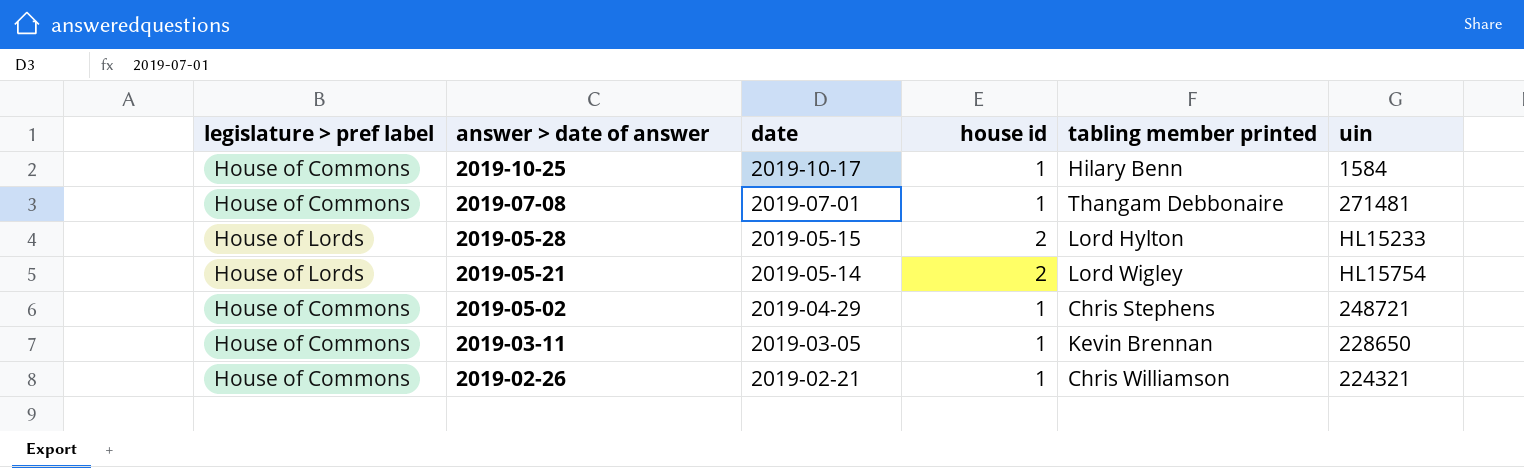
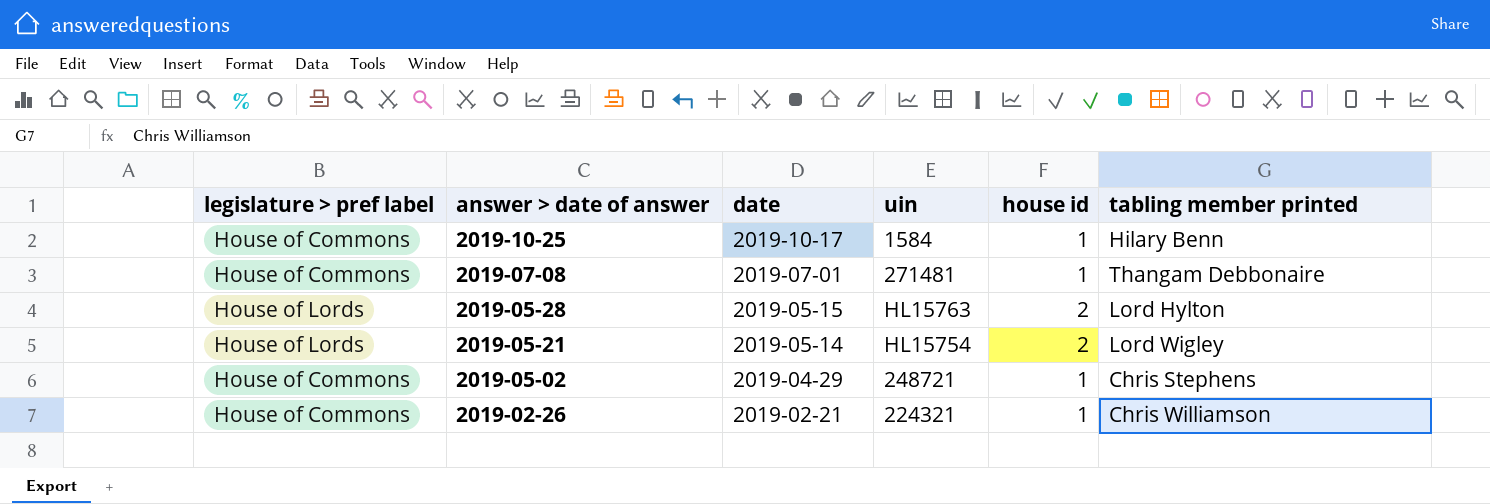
column uin | position: 6 -> 4
row 2019-03-11: House of Commons | 2019-03-05 | 1 | Kevin Brennan | 228650 -> none
2019-05-28 | uin: HL15233 -> HL15763

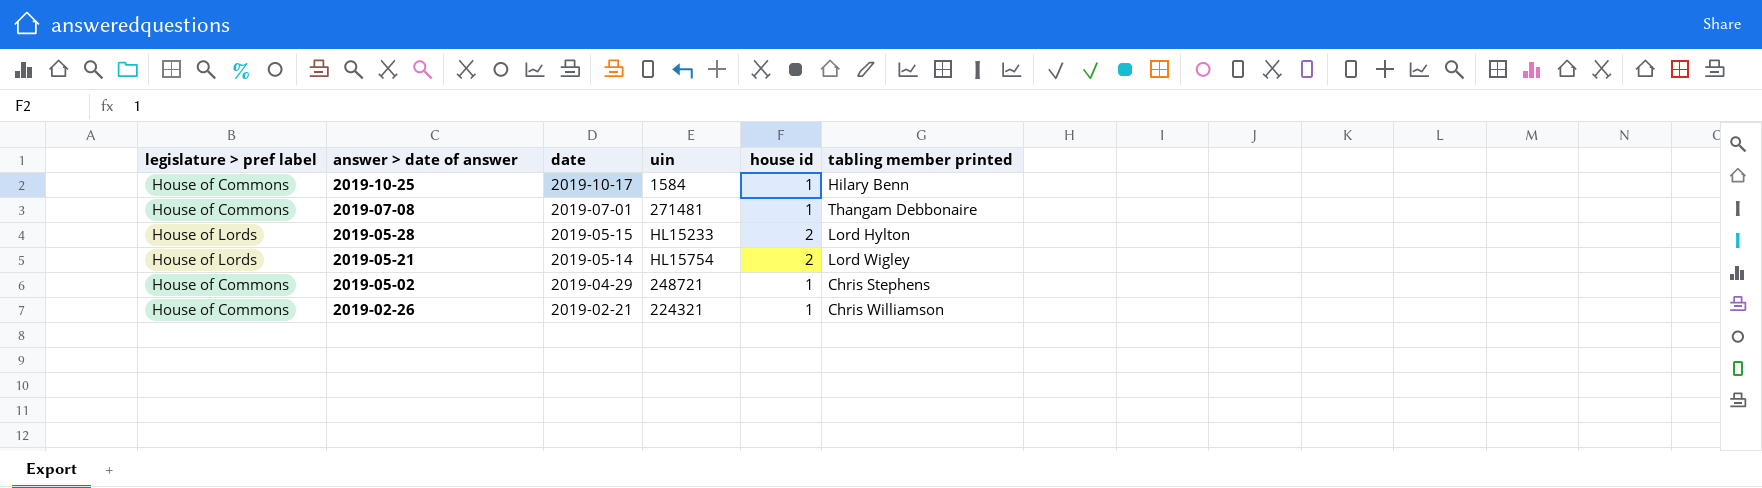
2019-05-28 | uin: HL15763 -> HL15233

